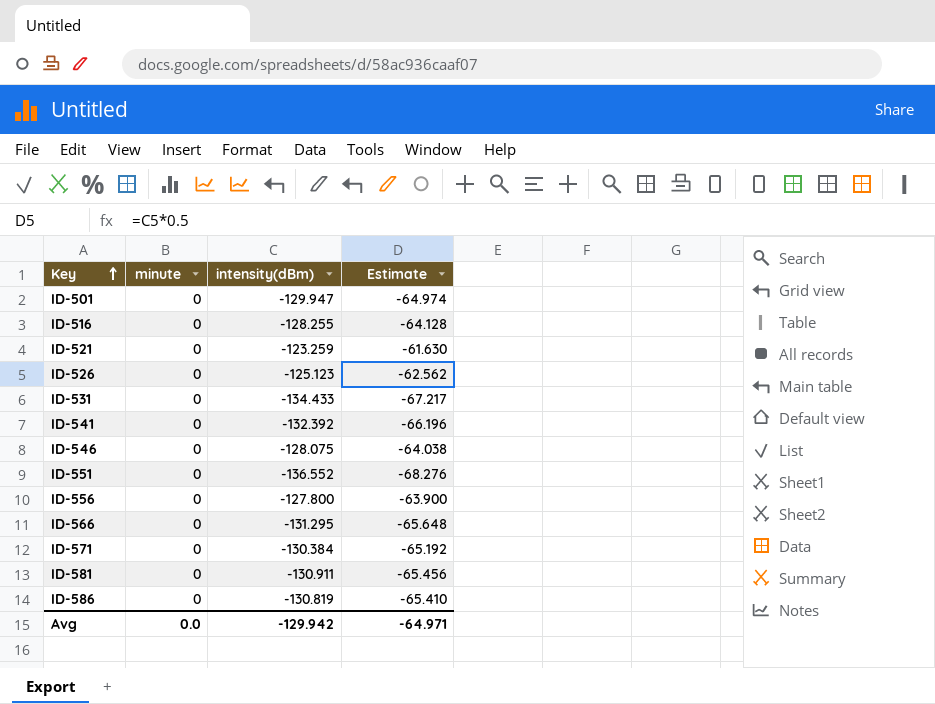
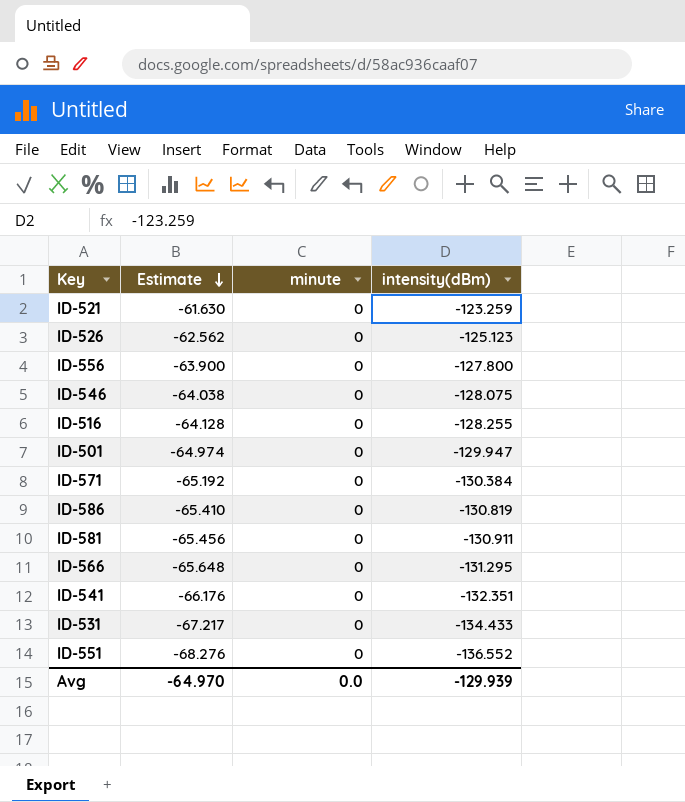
row order: Key ascending -> Estimate descending
column Estimate | position: 4 -> 2
ID-541 | Estimate: -66.196 -> -66.176
ID-541 | intensity(dBm): -132.392 -> -132.351
Avg | Estimate: -64.971 -> -64.970
Avg | intensity(dBm): -129.942 -> -129.939

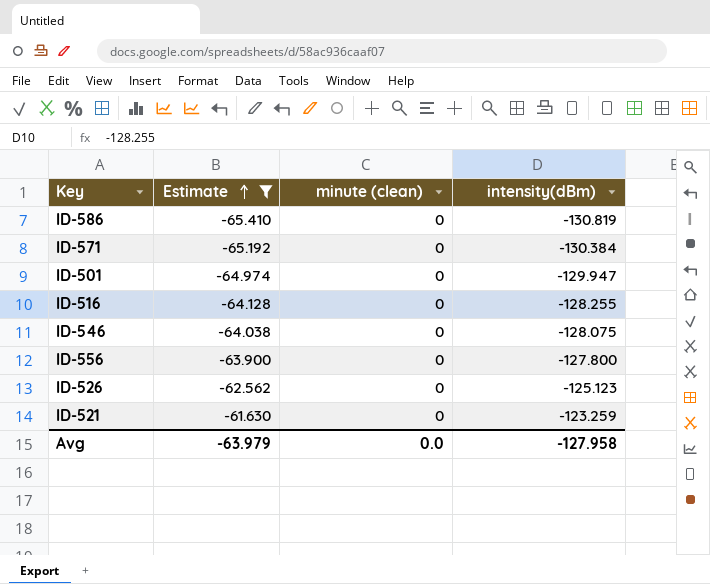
filter: none -> Estimate >= -65.410
row order: Estimate descending -> Estimate ascending
column name: minute -> minute (clean)
Avg | Estimate: -64.970 -> -63.979
Avg | intensity(dBm): -129.939 -> -127.958

